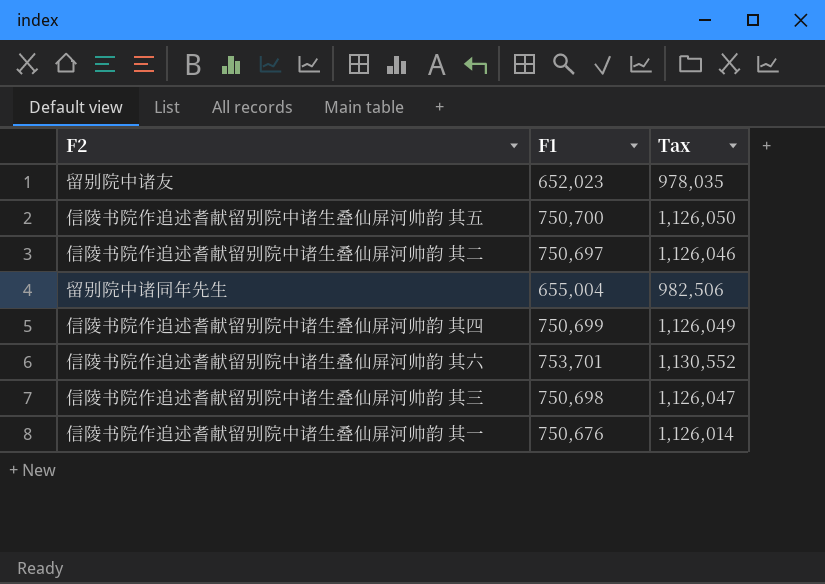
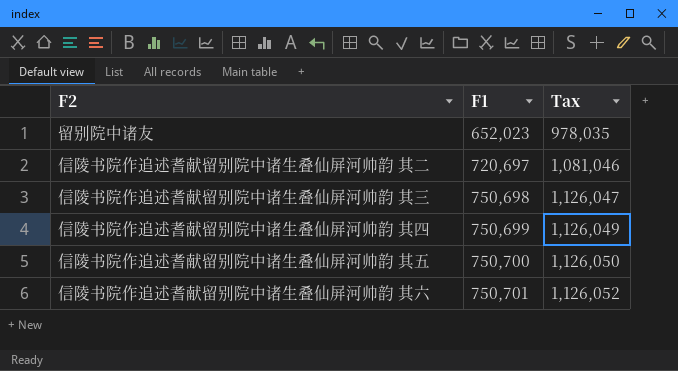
row order: none -> F1 ascending
row 留别院中诸同年先生: 655,004 | 982,506 -> none
row 信陵书院作追述耆献留别院中诸生叠仙屏河帅韵 其一: 750,676 | 1,126,014 -> none
信陵书院作追述耆献留别院中诸生叠仙屏河帅韵 其二 | F1: 750,697 -> 720,697
信陵书院作追述耆献留别院中诸生叠仙屏河帅韵 其二 | Tax: 1,126,046 -> 1,081,046
信陵书院作追述耆献留别院中诸生叠仙屏河帅韵 其六 | F1: 753,701 -> 750,701
信陵书院作追述耆献留别院中诸生叠仙屏河帅韵 其六 | Tax: 1,130,552 -> 1,126,052

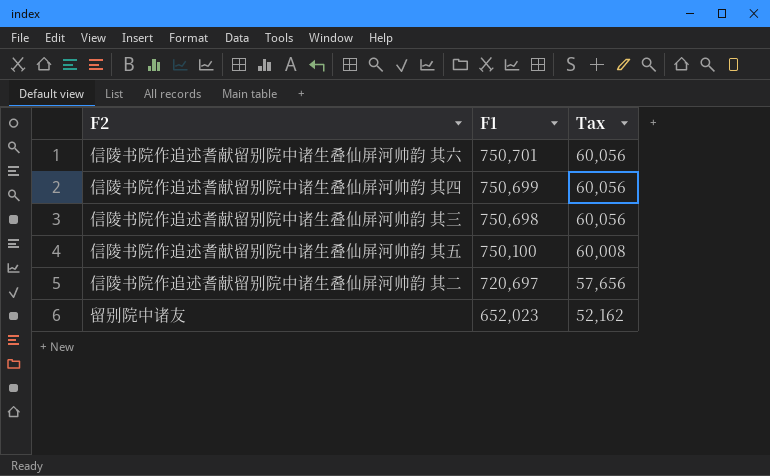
row order: F1 ascending -> F1 descending
column Tax | formula: [F1] * 1.5 -> [F1] * 0.08
信陵书院作追述耆献留别院中诸生叠仙屏河帅韵 其五 | F1: 750,700 -> 750,100

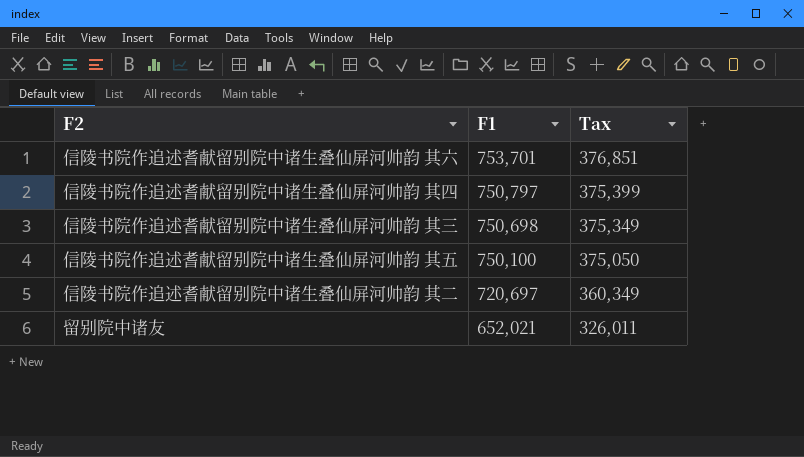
column Tax | formula: [F1] * 0.08 -> [F1] * 0.5
信陵书院作追述耆献留别院中诸生叠仙屏河帅韵 其六 | F1: 750,701 -> 753,701
信陵书院作追述耆献留别院中诸生叠仙屏河帅韵 其四 | F1: 750,699 -> 750,797
留别院中诸友 | F1: 652,023 -> 652,021

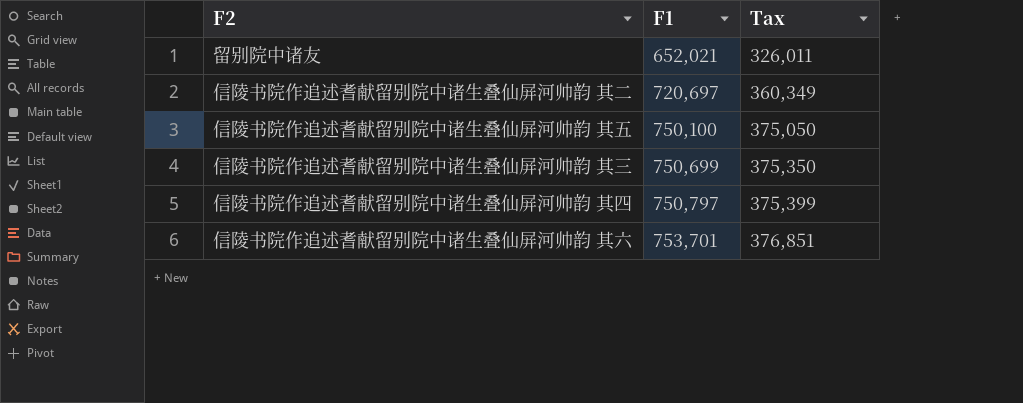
row order: F1 descending -> F1 ascending
信陵书院作追述耆献留别院中诸生叠仙屏河帅韵 其三 | F1: 750,698 -> 750,699
信陵书院作追述耆献留别院中诸生叠仙屏河帅韵 其三 | Tax: 375,349 -> 375,350

